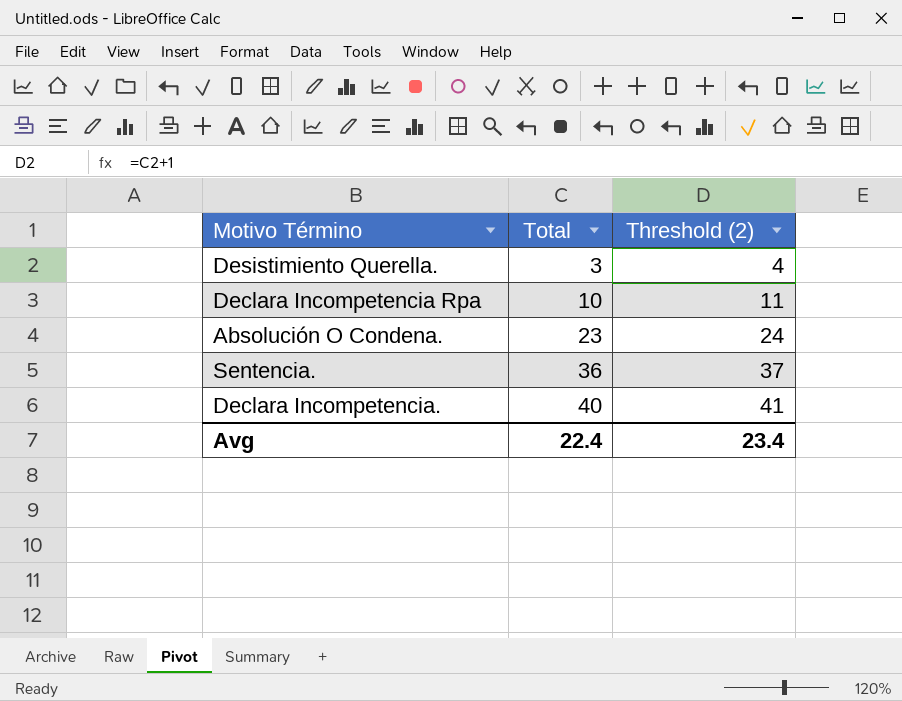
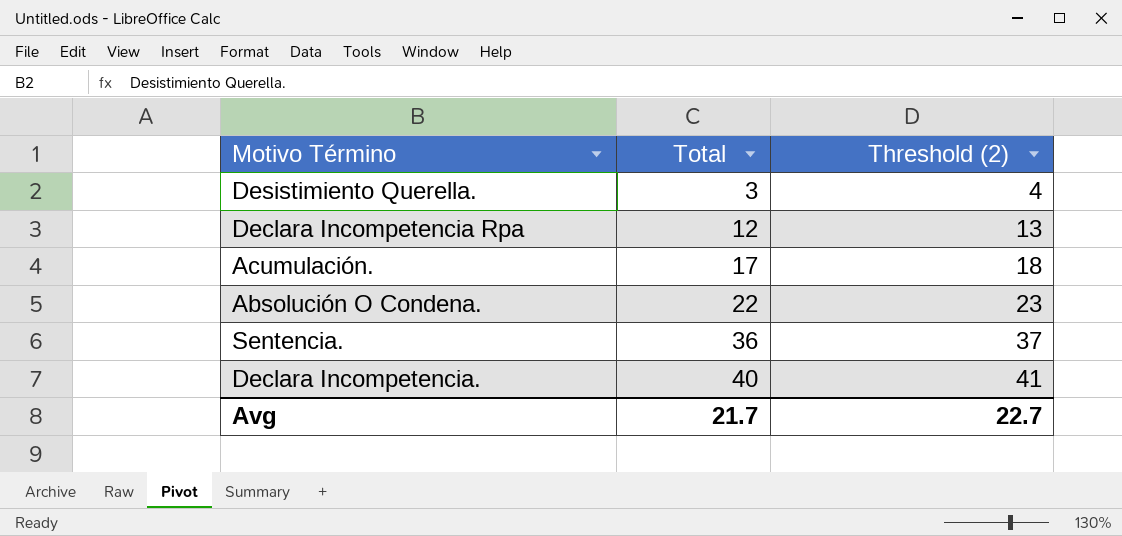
Declara Incompetencia Rpa | Total: 10 -> 12
Declara Incompetencia Rpa | Threshold (2): 11 -> 13
row Acumulación.: none -> 17 | 18
Absolución O Condena. | Total: 23 -> 22
Absolución O Condena. | Threshold (2): 24 -> 23
Avg | Total: 22.4 -> 21.7
Avg | Threshold (2): 23.4 -> 22.7

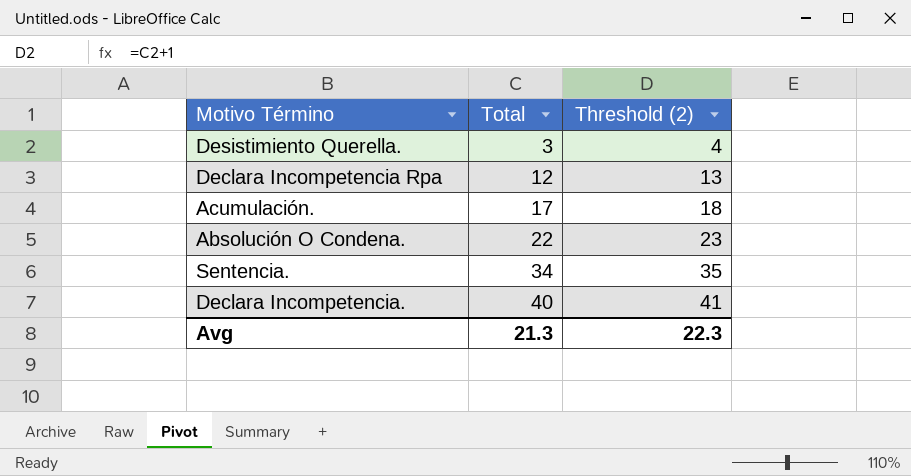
Sentencia. | Total: 36 -> 34
Sentencia. | Threshold (2): 37 -> 35
Avg | Total: 21.7 -> 21.3
Avg | Threshold (2): 22.7 -> 22.3

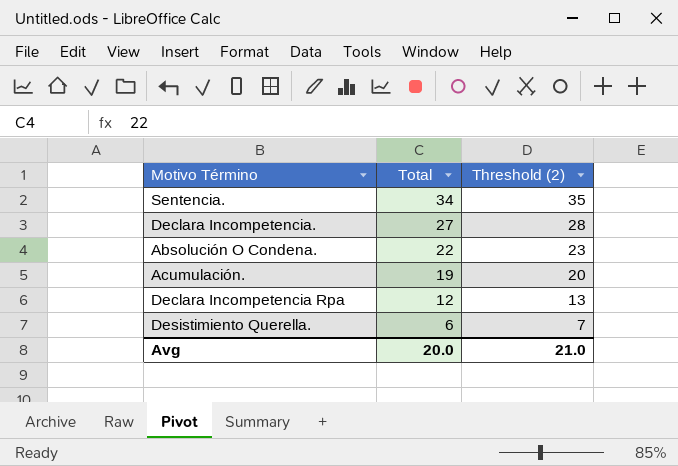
row order: Total ascending -> Total descending
Declara Incompetencia. | Total: 40 -> 27
Declara Incompetencia. | Threshold (2): 41 -> 28
Acumulación. | Total: 17 -> 19
Acumulación. | Threshold (2): 18 -> 20
Desistimiento Querella. | Total: 3 -> 6
Desistimiento Querella. | Threshold (2): 4 -> 7
Avg | Total: 21.3 -> 20.0
Avg | Threshold (2): 22.3 -> 21.0

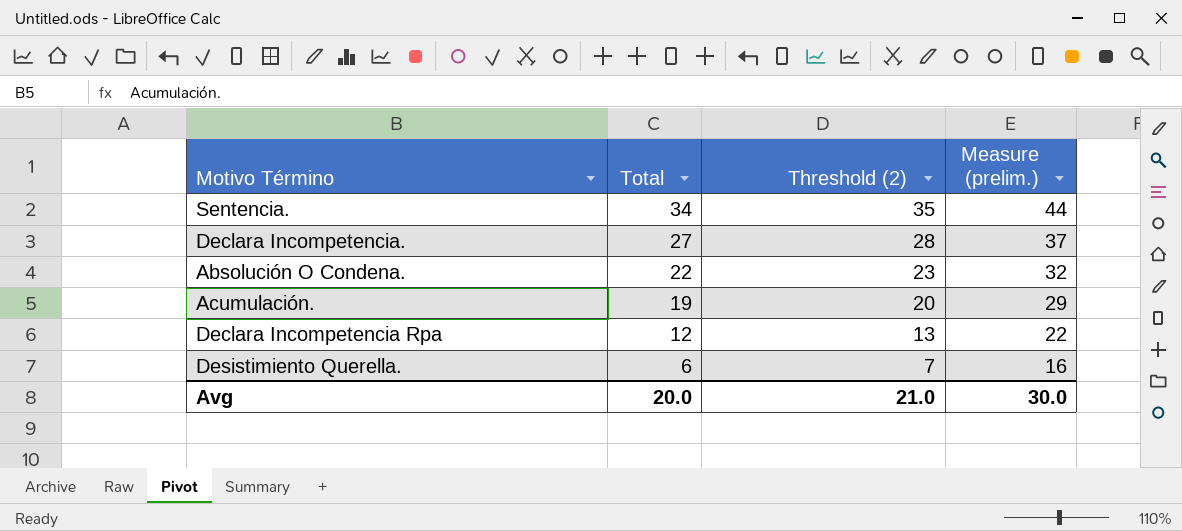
column Measure (prelim.) | formula: none -> [Total] + 10

